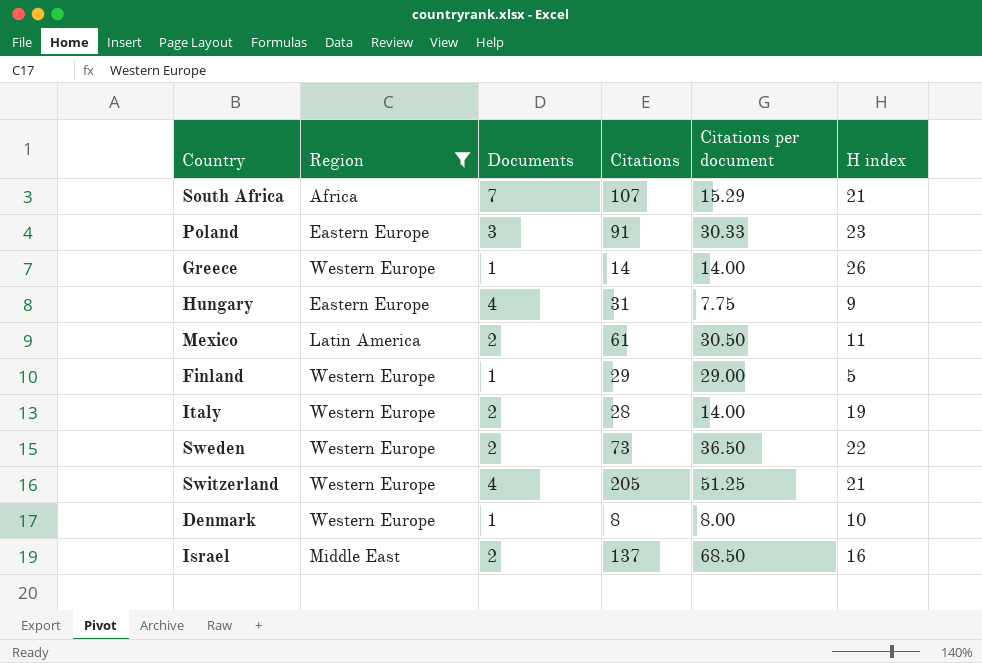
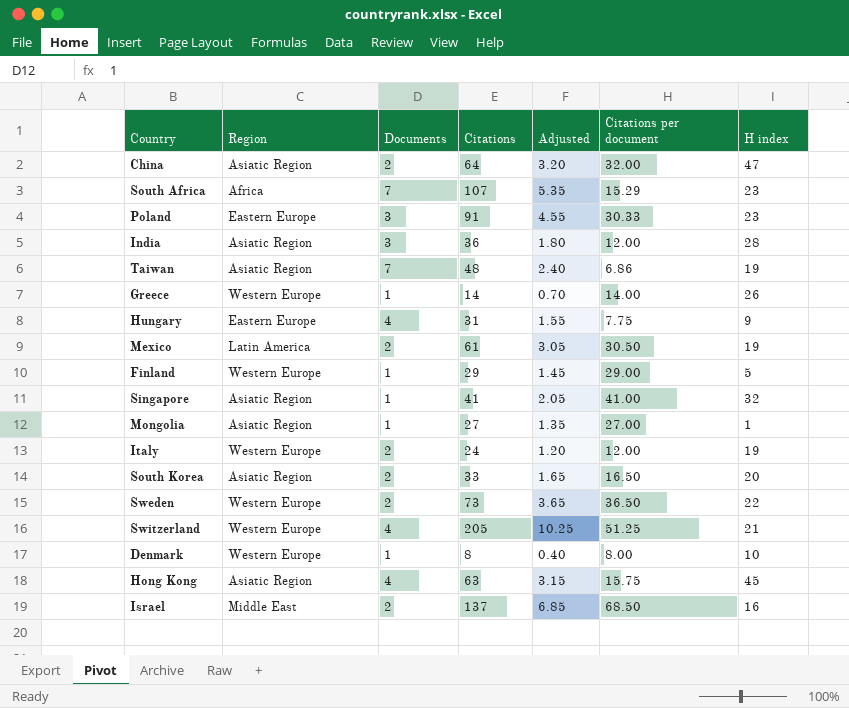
filter: Region != Asiatic Region -> none
column Adjusted | formula: none -> [Citations] * 0.05
South Africa | H index: 21 -> 23
Mexico | H index: 11 -> 19
Italy | Citations: 28 -> 24
Italy | Citations per document: 14.00 -> 12.00

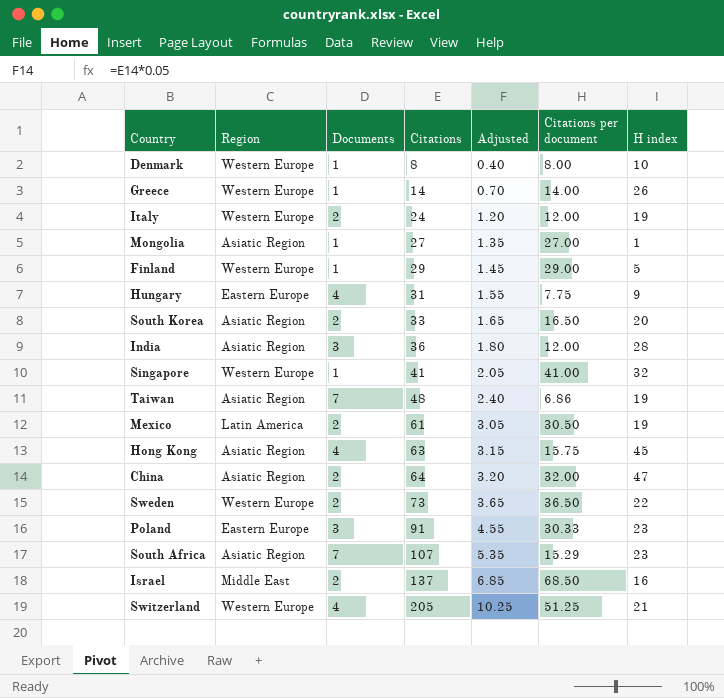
row order: none -> Citations ascending
Singapore | Region: Asiatic Region -> Western Europe
South Africa | Region: Africa -> Asiatic Region

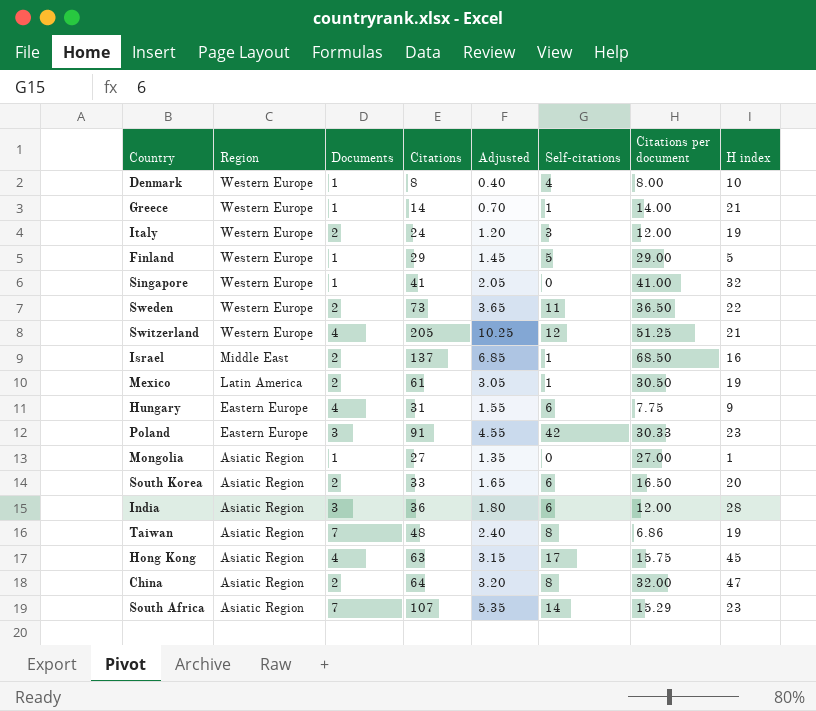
row order: Citations ascending -> Region descending
column Self-citations | position: none -> 6
Greece | H index: 26 -> 21

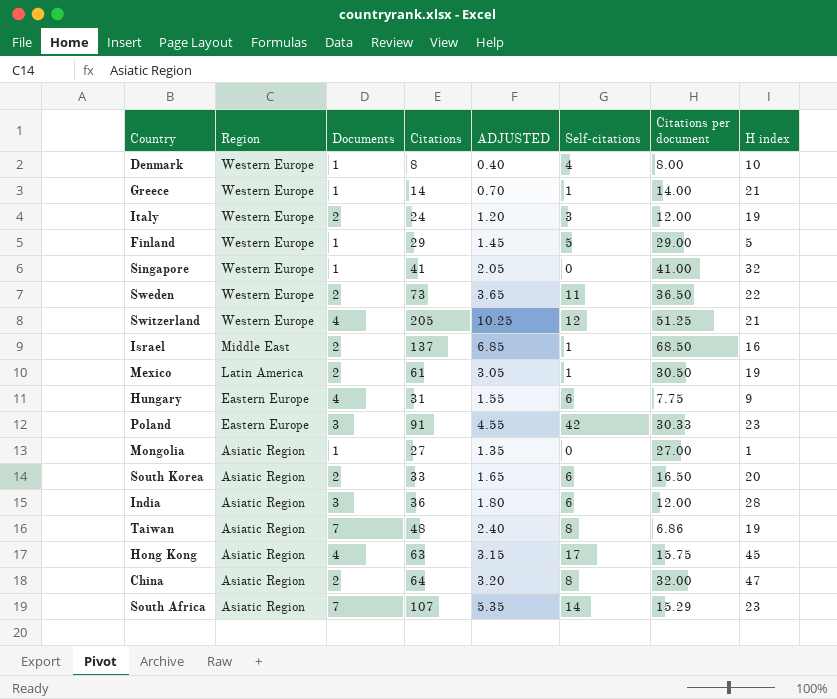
column name: Adjusted -> ADJUSTED

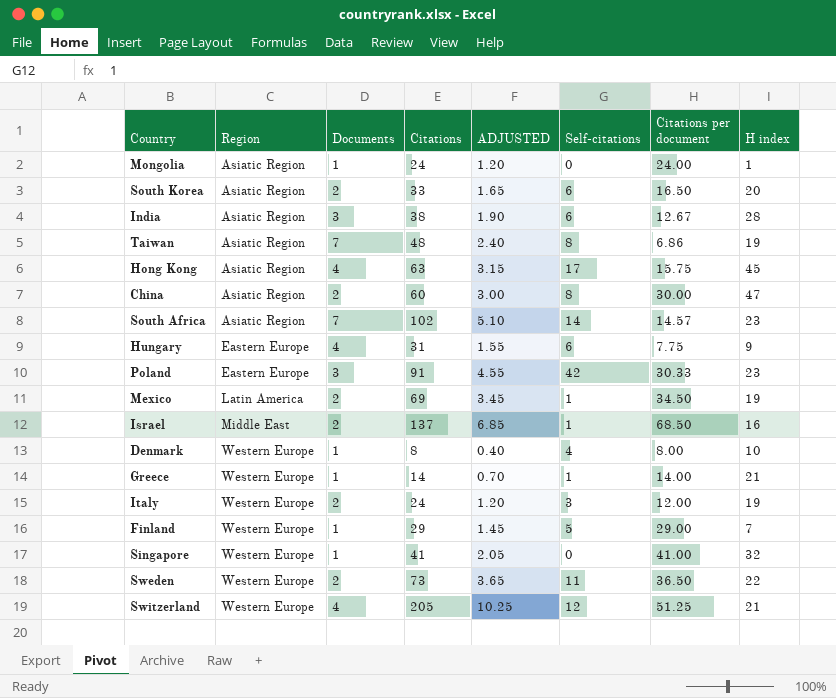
row order: Region descending -> Region ascending
Mongolia | Citations: 27 -> 24
Mongolia | ADJUSTED: 1.35 -> 1.20
Mongolia | Citations per document: 27.00 -> 24.00
India | Citations: 36 -> 38
India | ADJUSTED: 1.80 -> 1.90
India | Citations per document: 12.00 -> 12.67
China | Citations: 64 -> 60
China | ADJUSTED: 3.20 -> 3.00
China | Citations per document: 32.00 -> 30.00
South Africa | Citations: 107 -> 102
South Africa | ADJUSTED: 5.35 -> 5.10
South Africa | Citations per document: 15.29 -> 14.57
Mexico | Citations: 61 -> 69
Mexico | ADJUSTED: 3.05 -> 3.45
Mexico | Citations per document: 30.50 -> 34.50
Finland | H index: 5 -> 7

